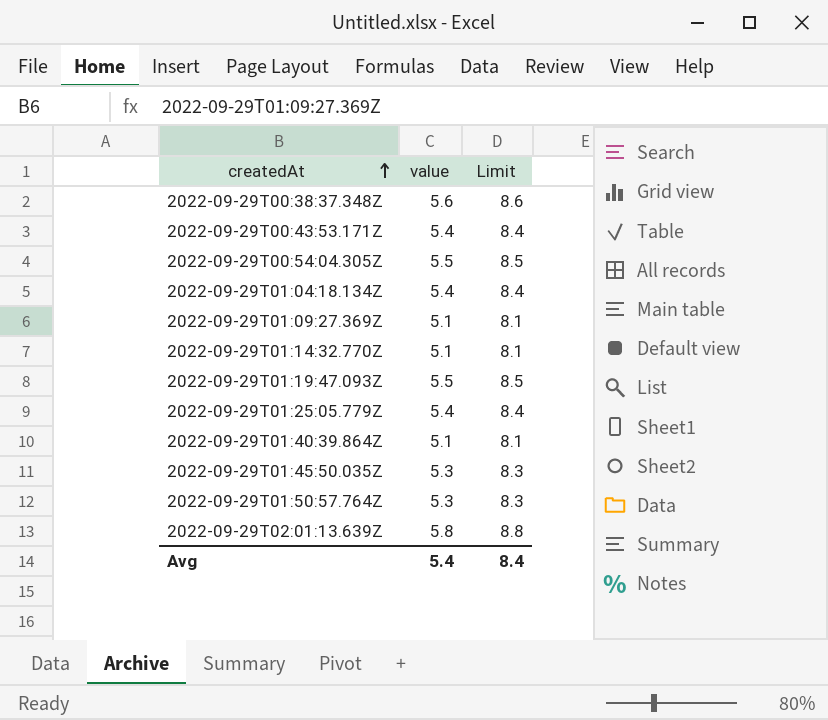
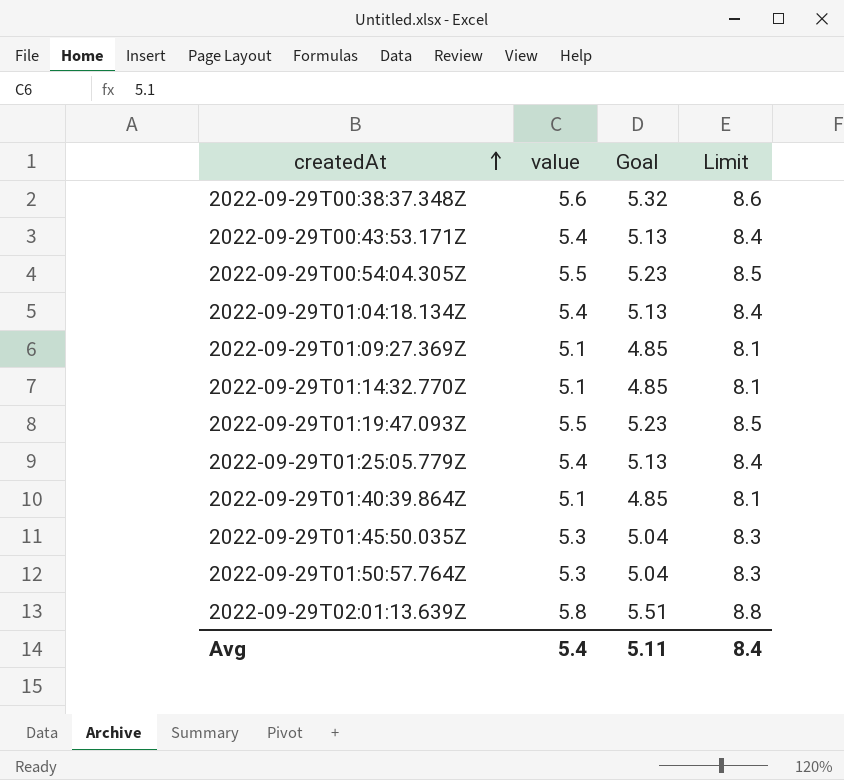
column Goal | formula: none -> [value] * 0.95

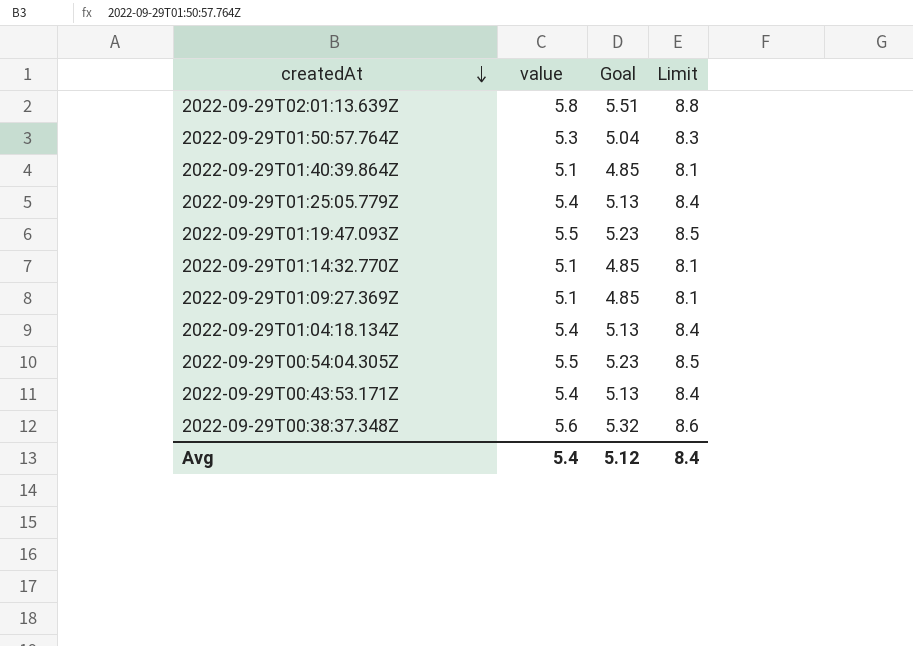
row order: createdAt ascending -> createdAt descending
row 2022-09-29T01:45:50.035Z: 5.3 | 5.04 | 8.3 -> none
Avg | Goal: 5.11 -> 5.12

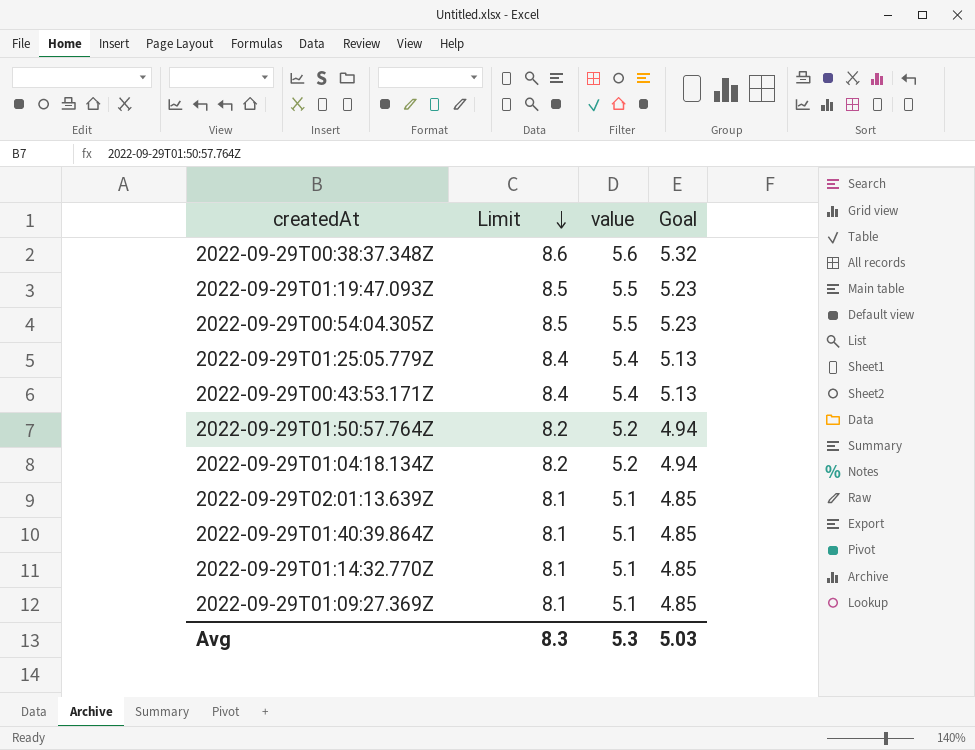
row order: createdAt descending -> Limit descending
column Limit | position: 4 -> 2
2022-09-29T01:50:57.764Z | Limit: 8.3 -> 8.2
2022-09-29T01:50:57.764Z | value: 5.3 -> 5.2
2022-09-29T01:50:57.764Z | Goal: 5.04 -> 4.94
2022-09-29T01:04:18.134Z | Limit: 8.4 -> 8.2
2022-09-29T01:04:18.134Z | value: 5.4 -> 5.2
2022-09-29T01:04:18.134Z | Goal: 5.13 -> 4.94
2022-09-29T02:01:13.639Z | Limit: 8.8 -> 8.1
2022-09-29T02:01:13.639Z | value: 5.8 -> 5.1
2022-09-29T02:01:13.639Z | Goal: 5.51 -> 4.85
Avg | Limit: 8.4 -> 8.3
Avg | value: 5.4 -> 5.3
Avg | Goal: 5.12 -> 5.03

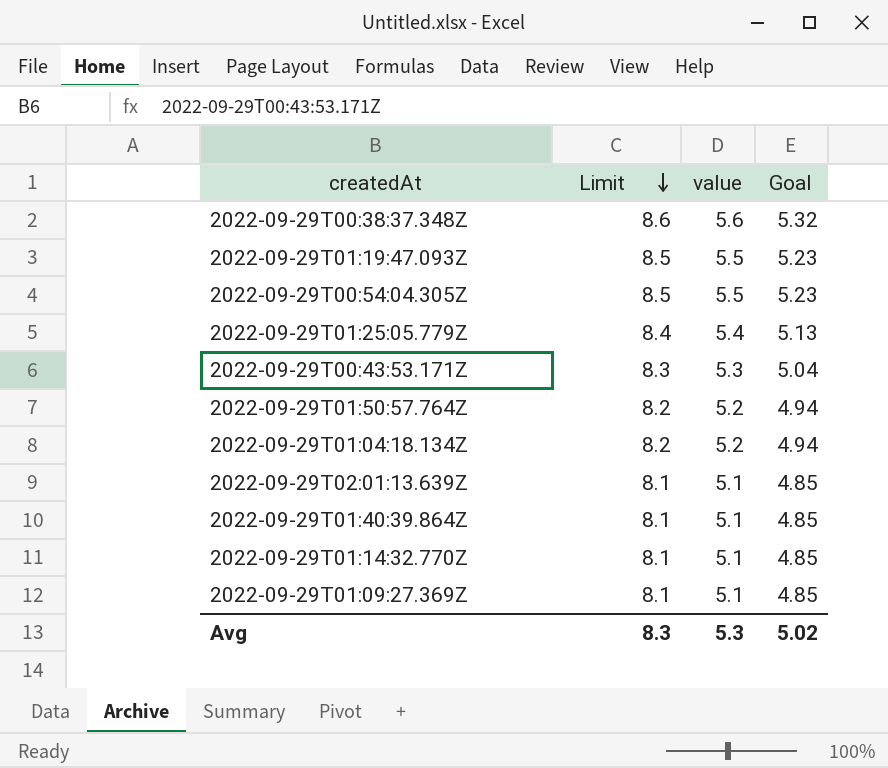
2022-09-29T00:43:53.171Z | Limit: 8.4 -> 8.3
2022-09-29T00:43:53.171Z | value: 5.4 -> 5.3
2022-09-29T00:43:53.171Z | Goal: 5.13 -> 5.04
Avg | Goal: 5.03 -> 5.02

